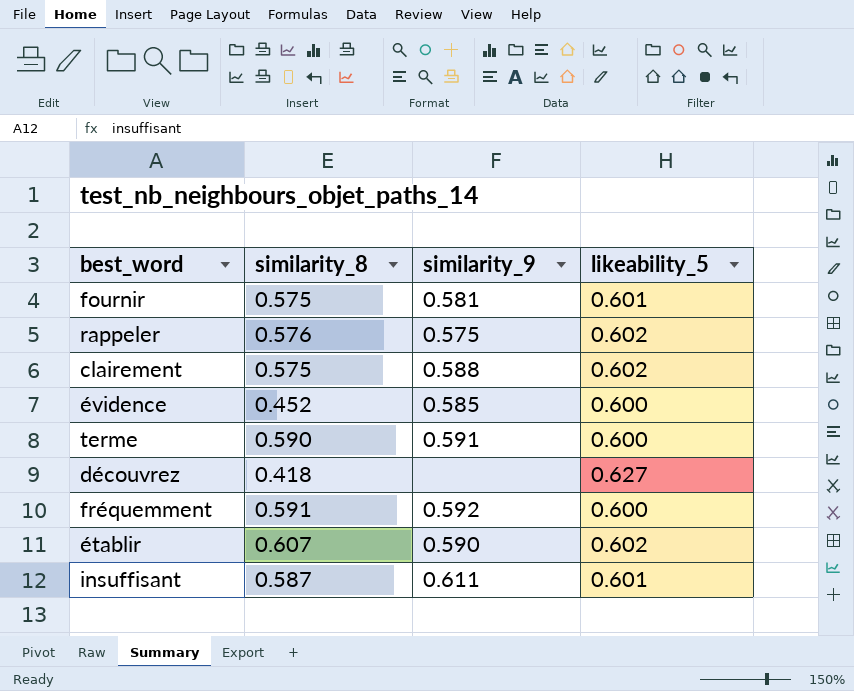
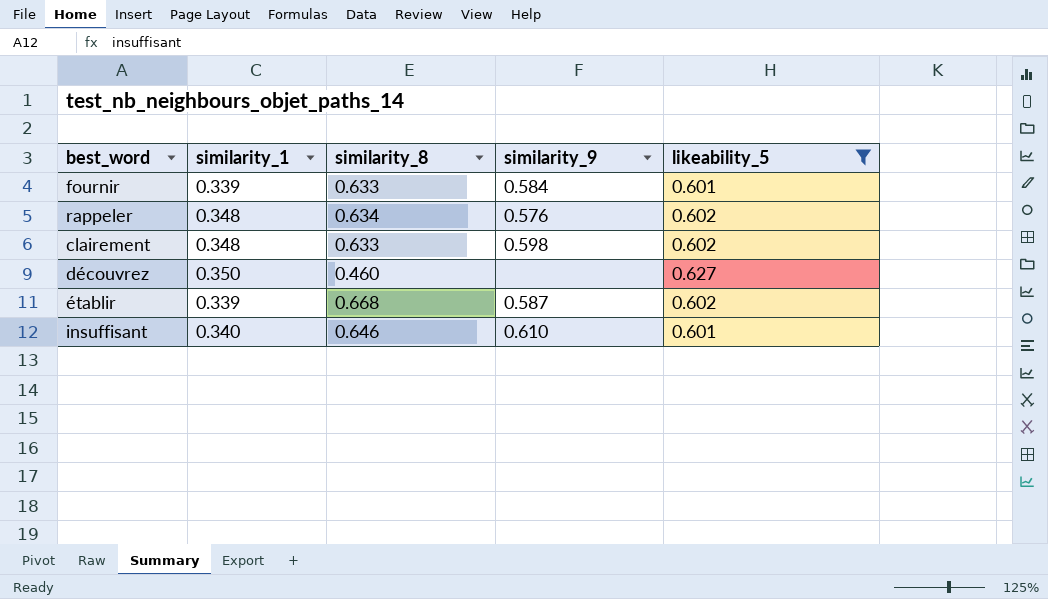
filter: none -> likeability_5 != 0.600
column similarity_1 | position: none -> 2
fournir | similarity_8: 0.575 -> 0.633
fournir | similarity_9: 0.581 -> 0.584
rappeler | similarity_8: 0.576 -> 0.634
rappeler | similarity_9: 0.575 -> 0.576
clairement | similarity_8: 0.575 -> 0.633
clairement | similarity_9: 0.588 -> 0.598
découvrez | similarity_8: 0.418 -> 0.460
établir | similarity_8: 0.607 -> 0.668
établir | similarity_9: 0.590 -> 0.587
insuffisant | similarity_8: 0.587 -> 0.646
insuffisant | similarity_9: 0.611 -> 0.610

